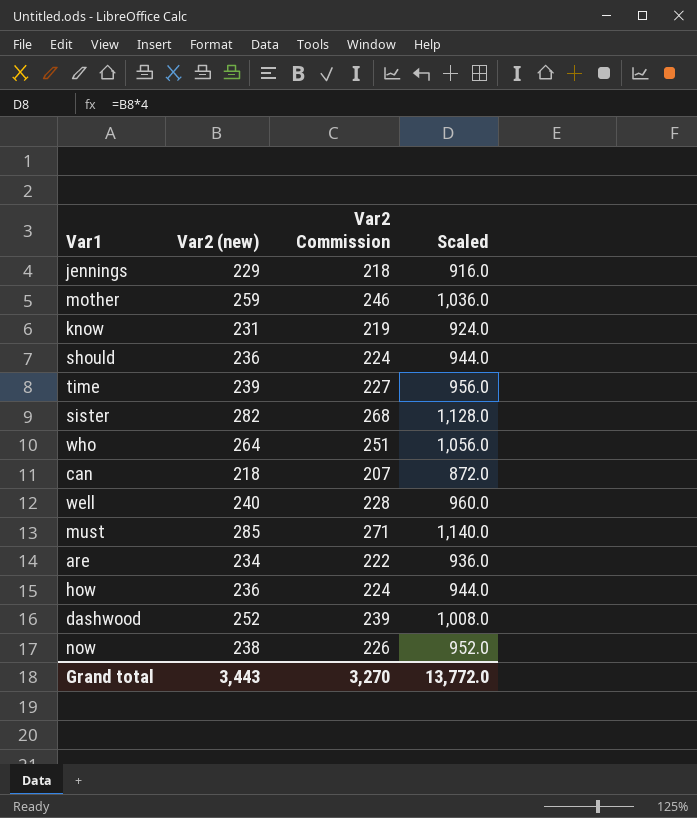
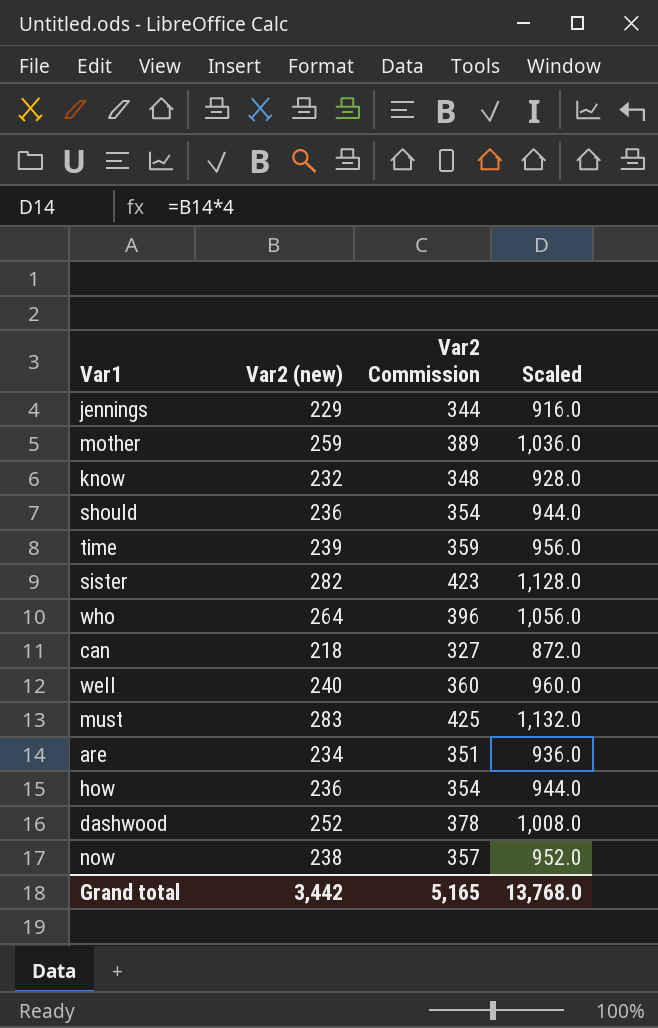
column Var2 Commission | formula: [Var2 (new)] * 0.95 -> [Var2 (new)] * 1.5
know | Var2 (new): 231 -> 232
know | Scaled: 924.0 -> 928.0
must | Var2 (new): 285 -> 283
must | Scaled: 1,140.0 -> 1,132.0
Grand total | Var2 (new): 3,443 -> 3,442
Grand total | Var2 Commission: 3,270 -> 5,165
Grand total | Scaled: 13,772.0 -> 13,768.0

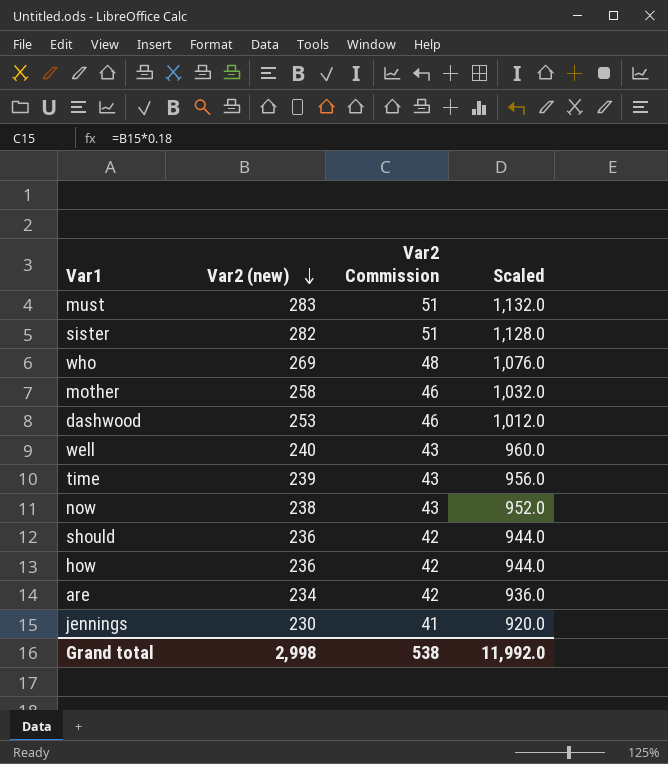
row order: none -> Var2 (new) descending
column Var2 Commission | formula: [Var2 (new)] * 1.5 -> [Var2 (new)] * 0.18
row know: 232 | 348 | 928.0 -> none
row can: 218 | 327 | 872.0 -> none
who | Var2 (new): 264 -> 269
who | Scaled: 1,056.0 -> 1,076.0
mother | Var2 (new): 259 -> 258
mother | Scaled: 1,036.0 -> 1,032.0
dashwood | Var2 (new): 252 -> 253
dashwood | Scaled: 1,008.0 -> 1,012.0
jennings | Var2 (new): 229 -> 230
jennings | Scaled: 916.0 -> 920.0
Grand total | Var2 (new): 3,442 -> 2,998
Grand total | Var2 Commission: 5,165 -> 538
Grand total | Scaled: 13,768.0 -> 11,992.0

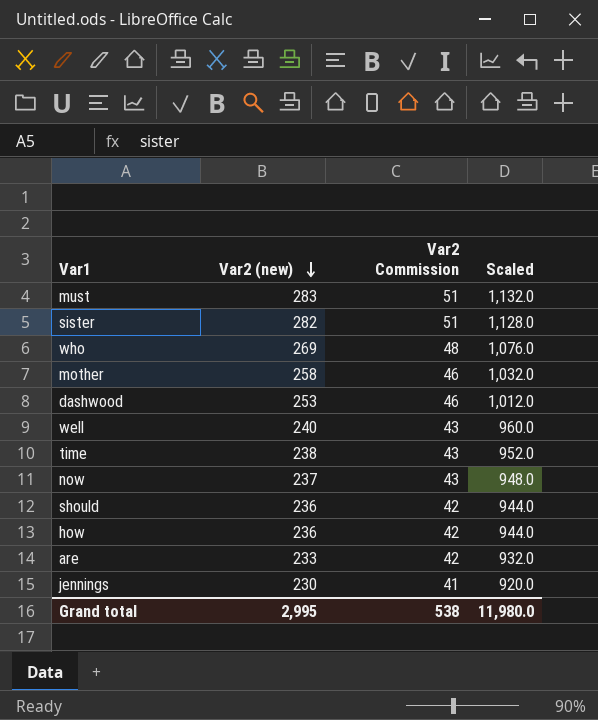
time | Var2 (new): 239 -> 238
time | Scaled: 956.0 -> 952.0
now | Var2 (new): 238 -> 237
now | Scaled: 952.0 -> 948.0
are | Var2 (new): 234 -> 233
are | Scaled: 936.0 -> 932.0
Grand total | Var2 (new): 2,998 -> 2,995
Grand total | Scaled: 11,992.0 -> 11,980.0

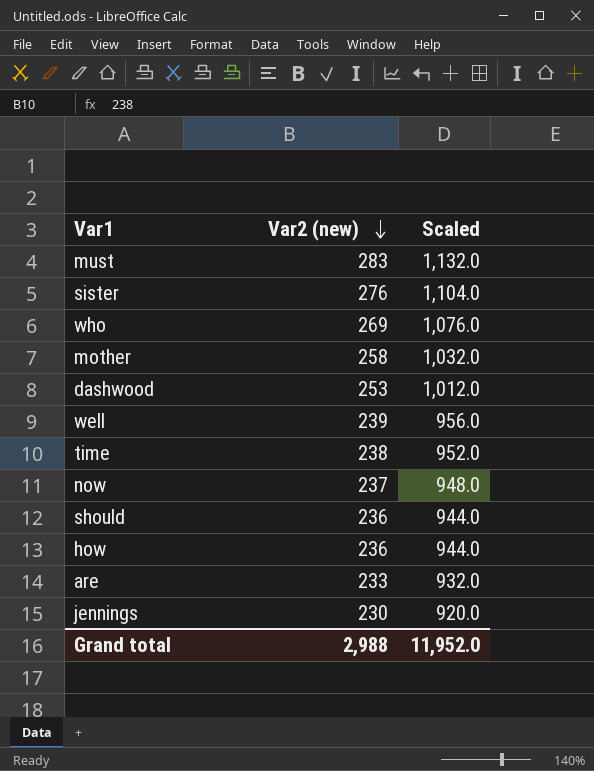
column Var2 Commission | formula: [Var2 (new)] * 0.18 -> none
sister | Var2 (new): 282 -> 276
sister | Scaled: 1,128.0 -> 1,104.0
well | Var2 (new): 240 -> 239
well | Scaled: 960.0 -> 956.0
Grand total | Var2 (new): 2,995 -> 2,988
Grand total | Scaled: 11,980.0 -> 11,952.0

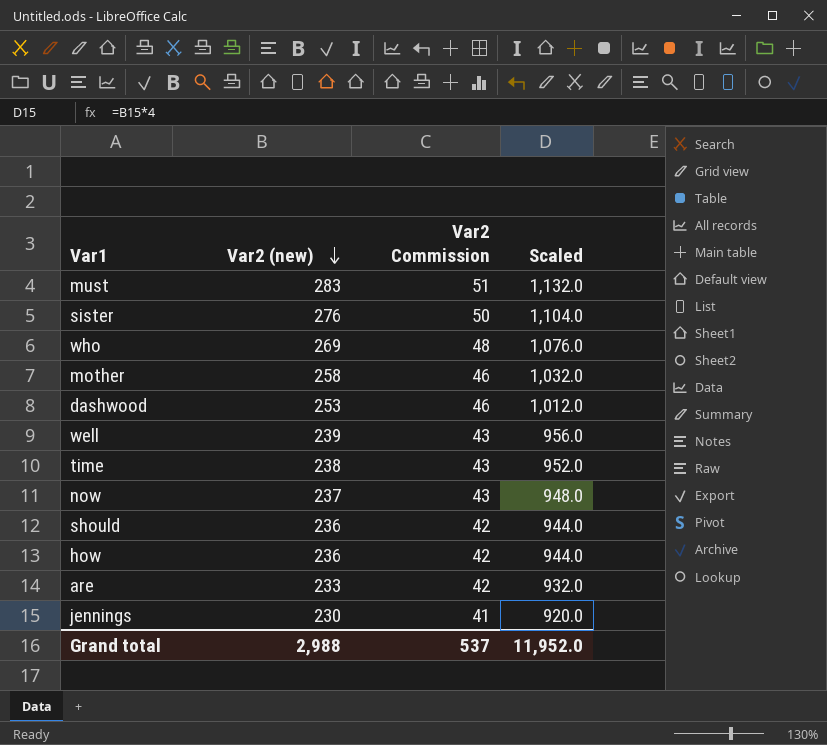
column Var2 Commission | formula: none -> [Var2 (new)] * 0.18

